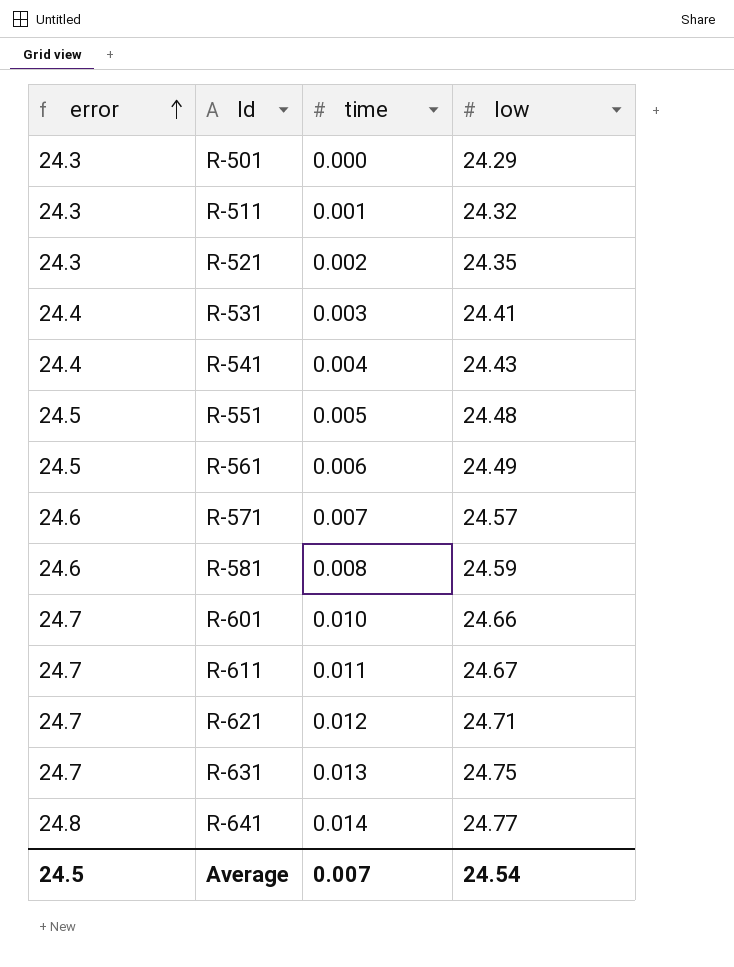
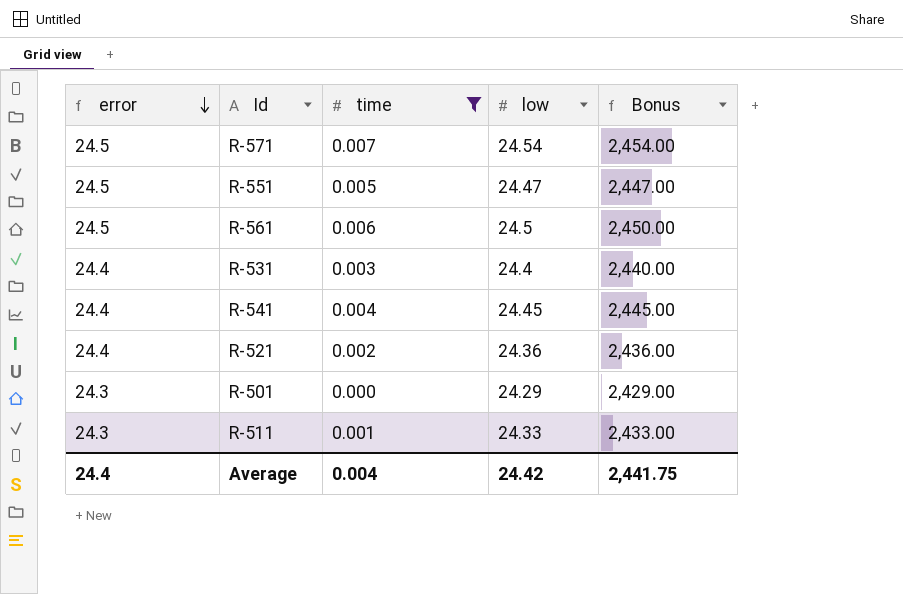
filter: none -> time <= 0.007
row order: error ascending -> error descending
column Bonus | formula: none -> [low] * 100
R-571 | error: 24.6 -> 24.5
R-571 | low: 24.57 -> 24.54
R-551 | low: 24.48 -> 24.47
R-561 | low: 24.49 -> 24.5
R-531 | low: 24.41 -> 24.4
R-541 | low: 24.43 -> 24.45
R-521 | error: 24.3 -> 24.4
R-521 | low: 24.35 -> 24.36
R-511 | low: 24.32 -> 24.33
Average | error: 24.5 -> 24.4
Average | time: 0.007 -> 0.004
Average | low: 24.54 -> 24.42

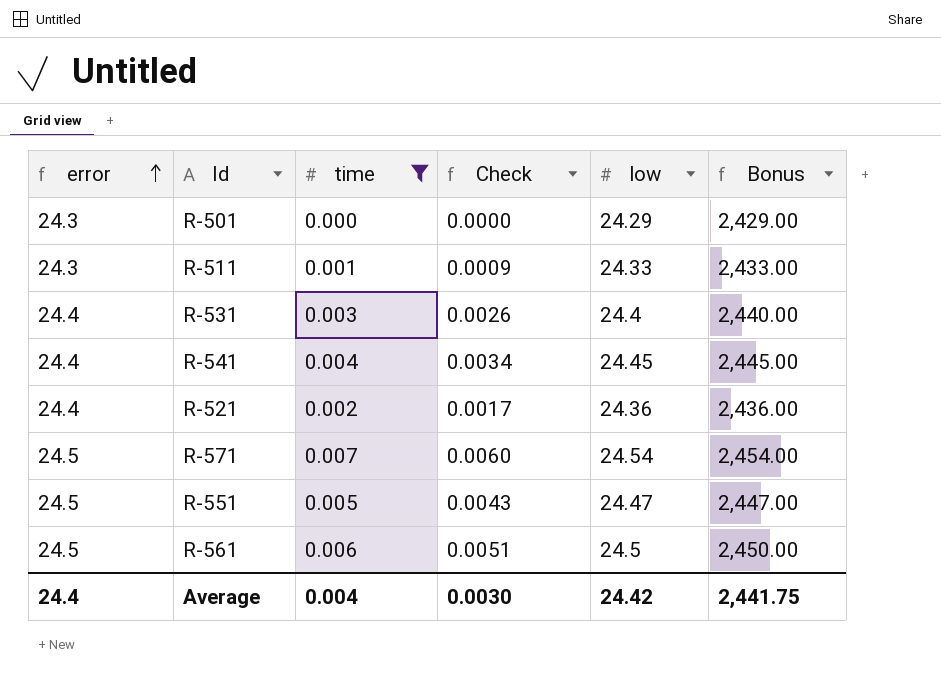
row order: error descending -> error ascending
column Check | formula: none -> [time] * 0.85

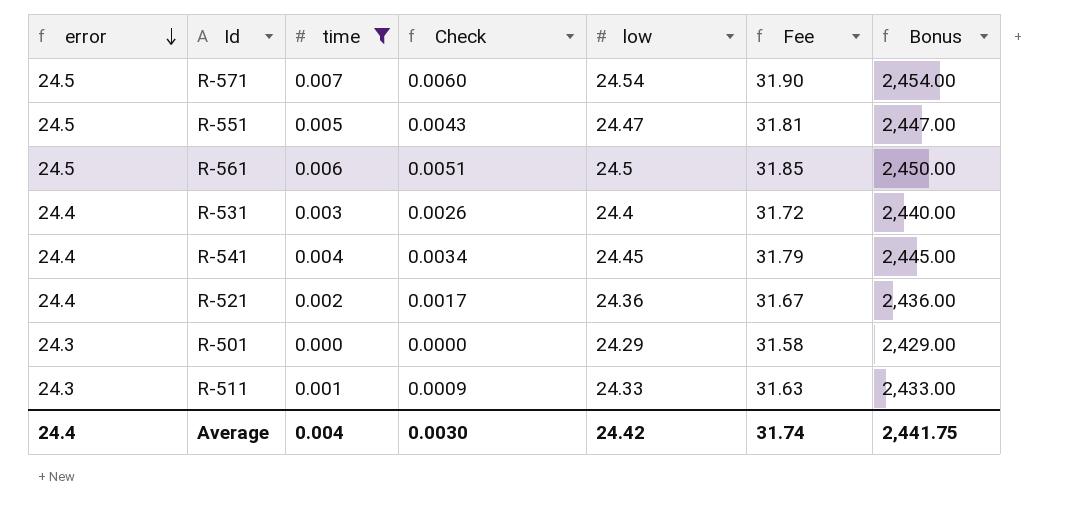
row order: error ascending -> error descending
column Fee | formula: none -> [low] * 1.3

